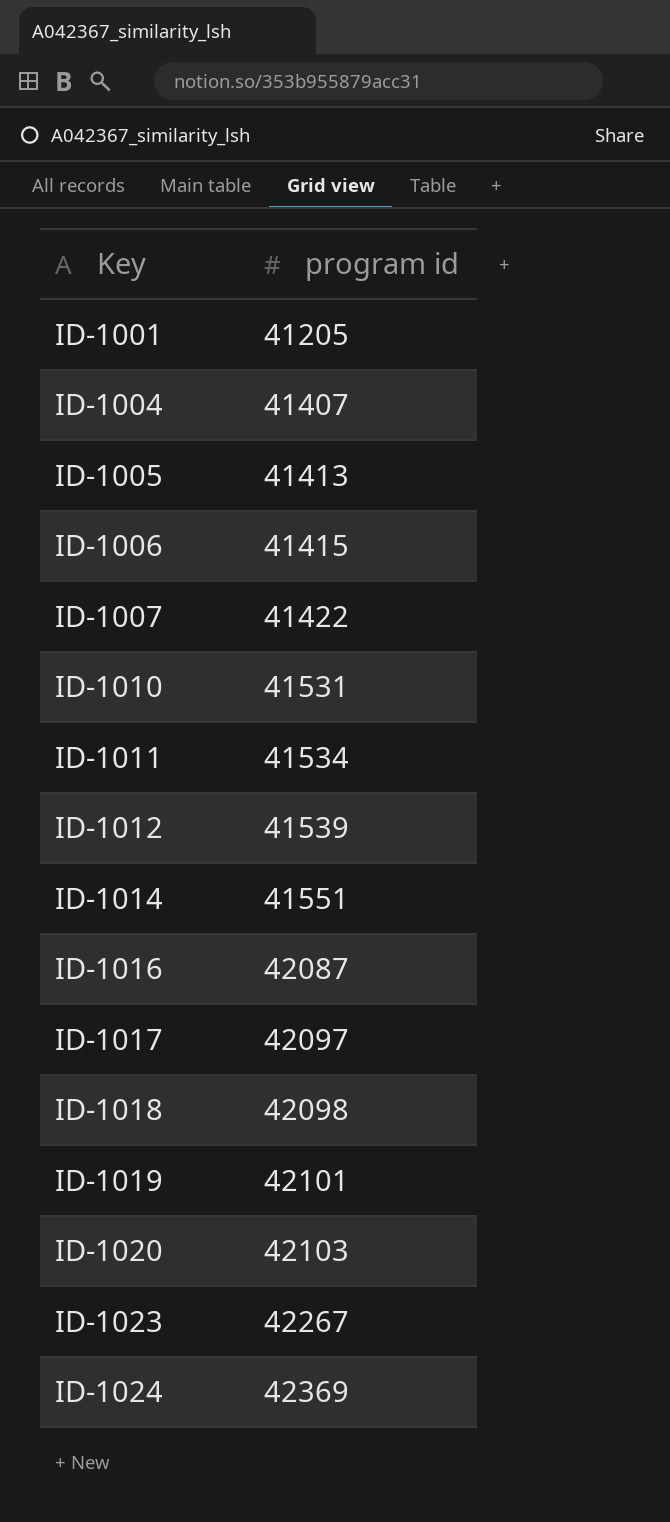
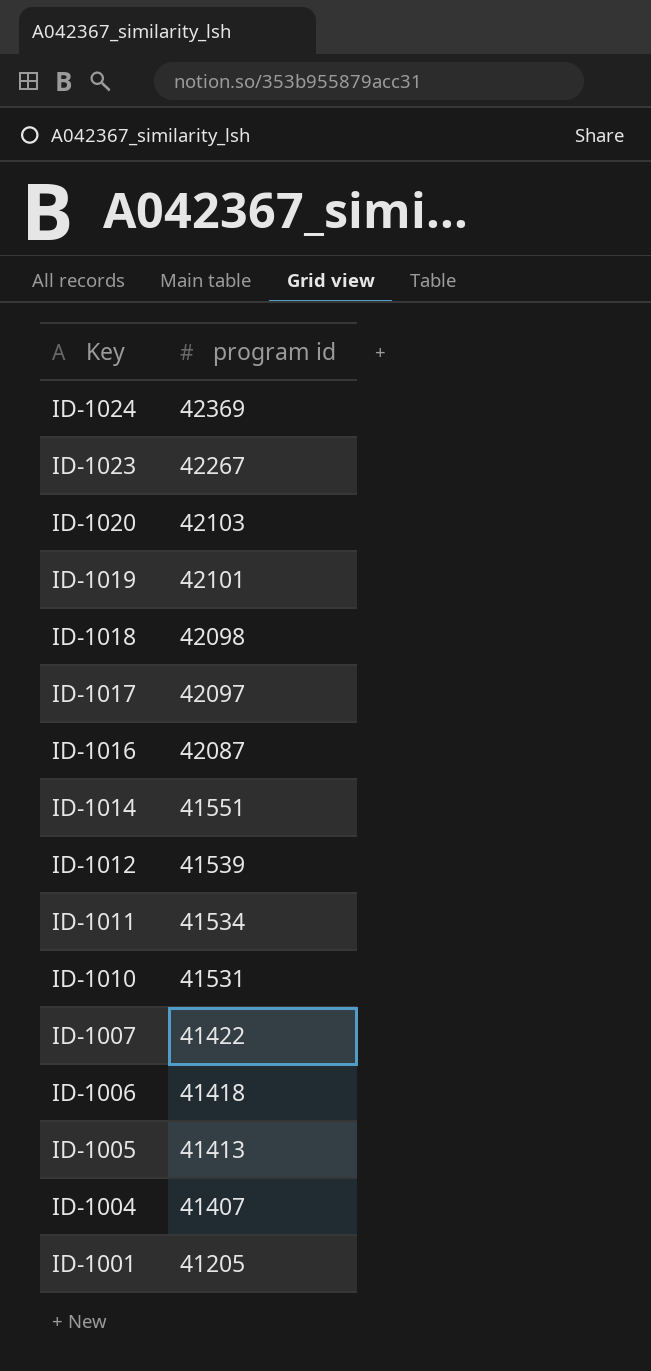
row order: Key ascending -> Key descending
ID-1006 | program id: 41415 -> 41418

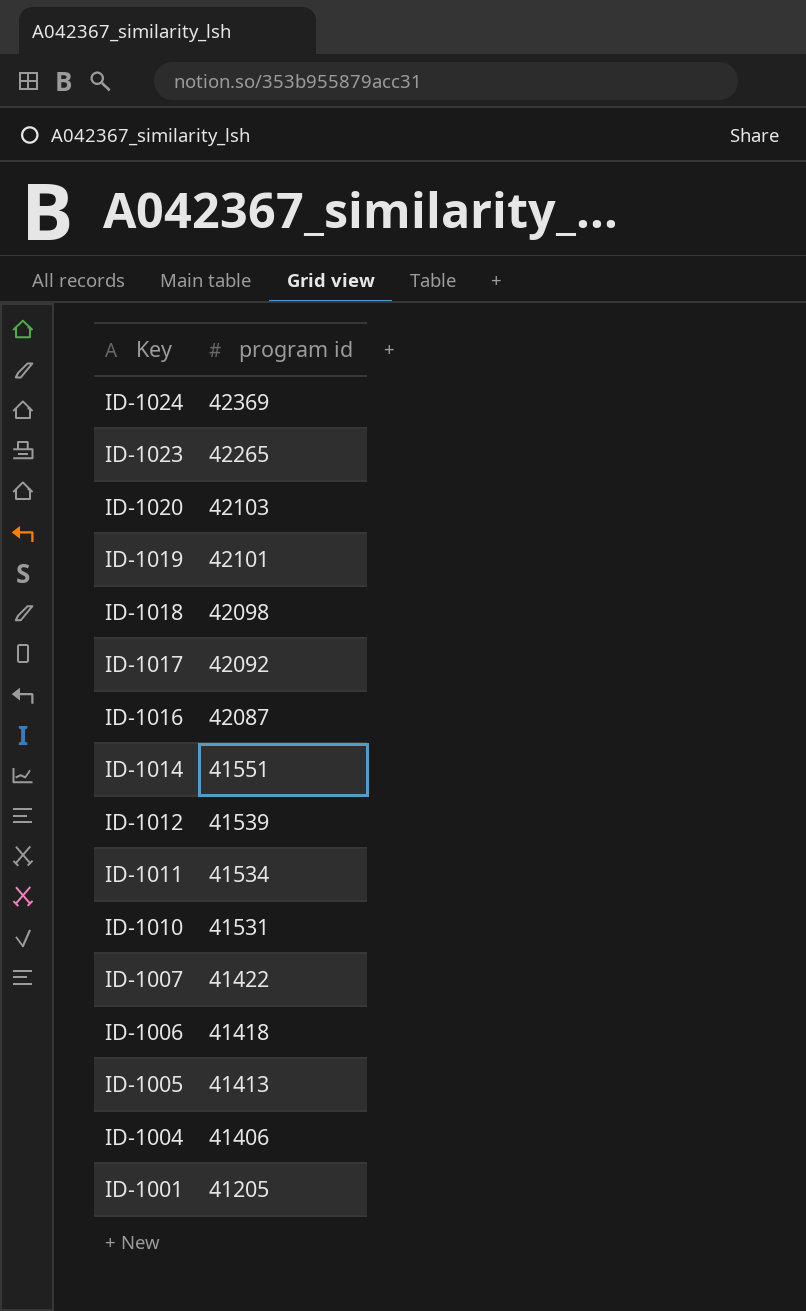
ID-1023 | program id: 42267 -> 42265
ID-1017 | program id: 42097 -> 42092
ID-1004 | program id: 41407 -> 41406

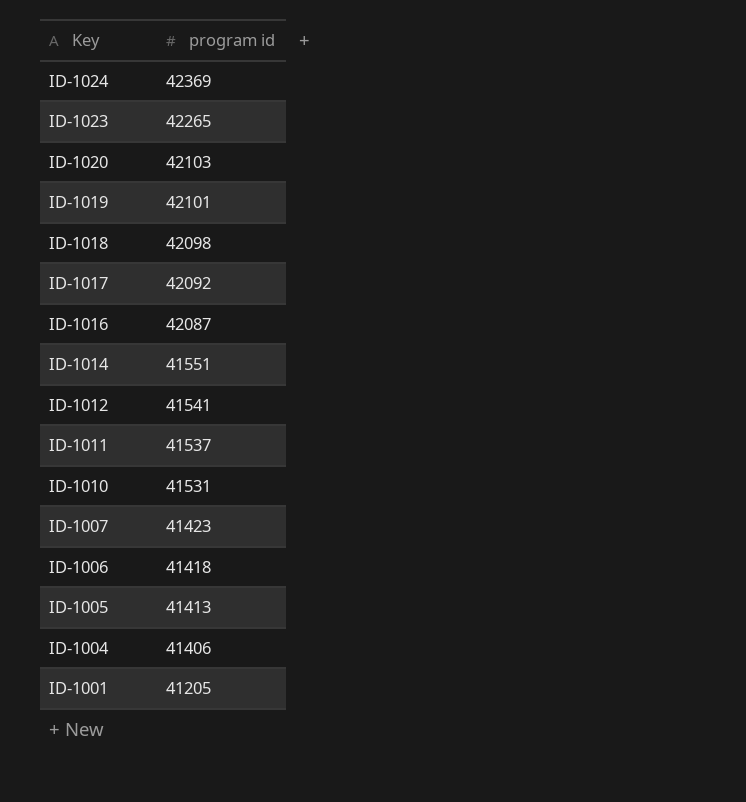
ID-1012 | program id: 41539 -> 41541
ID-1011 | program id: 41534 -> 41537
ID-1007 | program id: 41422 -> 41423

